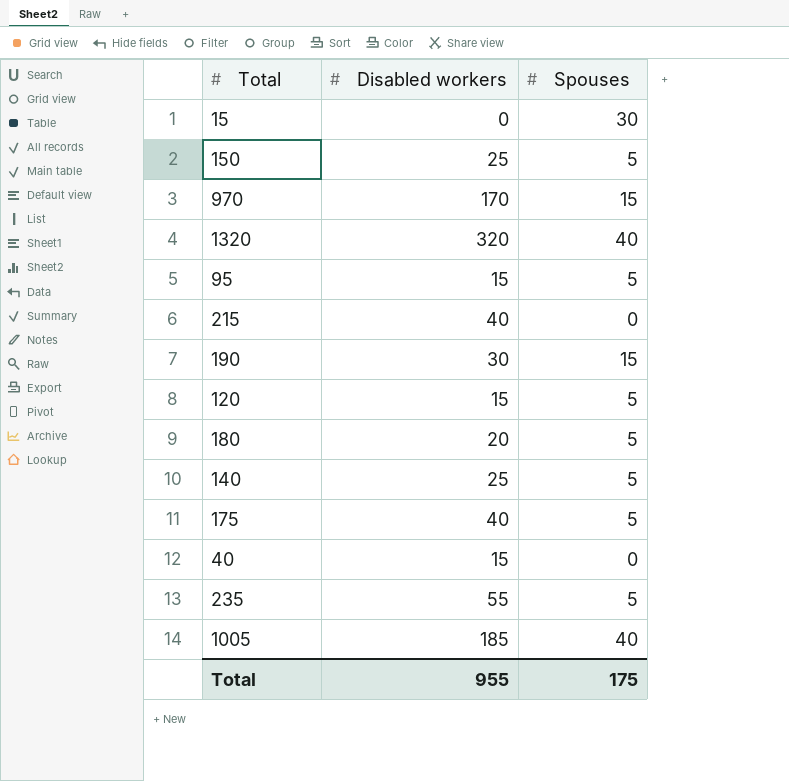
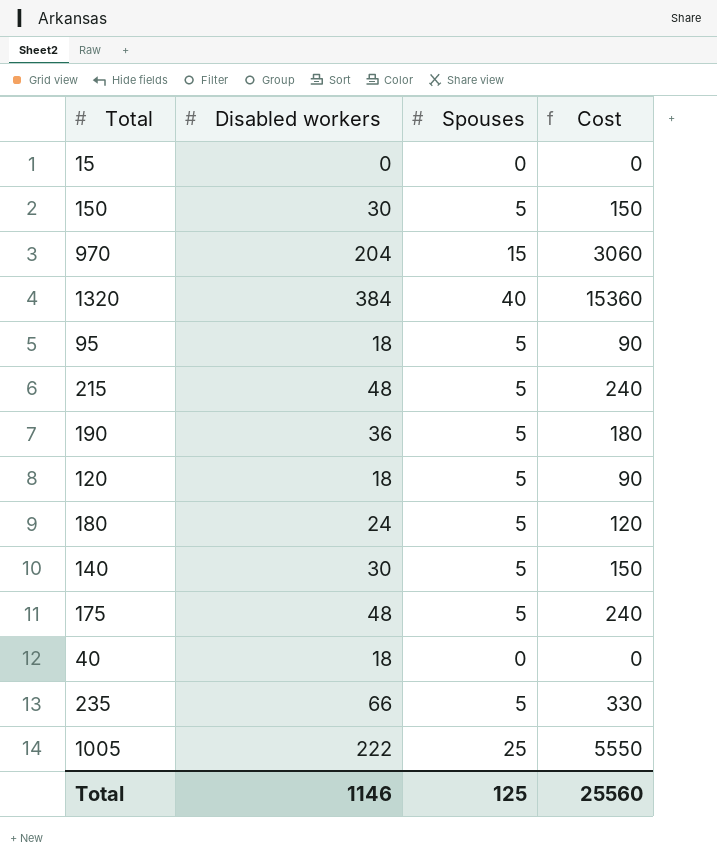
column Cost | formula: none -> [Disabled workers] * [Spouses]
15 | Spouses: 30 -> 0
150 | Disabled workers: 25 -> 30
970 | Disabled workers: 170 -> 204
1320 | Disabled workers: 320 -> 384
95 | Disabled workers: 15 -> 18
215 | Disabled workers: 40 -> 48
215 | Spouses: 0 -> 5
190 | Disabled workers: 30 -> 36
190 | Spouses: 15 -> 5
120 | Disabled workers: 15 -> 18
180 | Disabled workers: 20 -> 24
140 | Disabled workers: 25 -> 30
175 | Disabled workers: 40 -> 48
40 | Disabled workers: 15 -> 18
235 | Disabled workers: 55 -> 66
1005 | Disabled workers: 185 -> 222
1005 | Spouses: 40 -> 25
Total | Disabled workers: 955 -> 1146
Total | Spouses: 175 -> 125

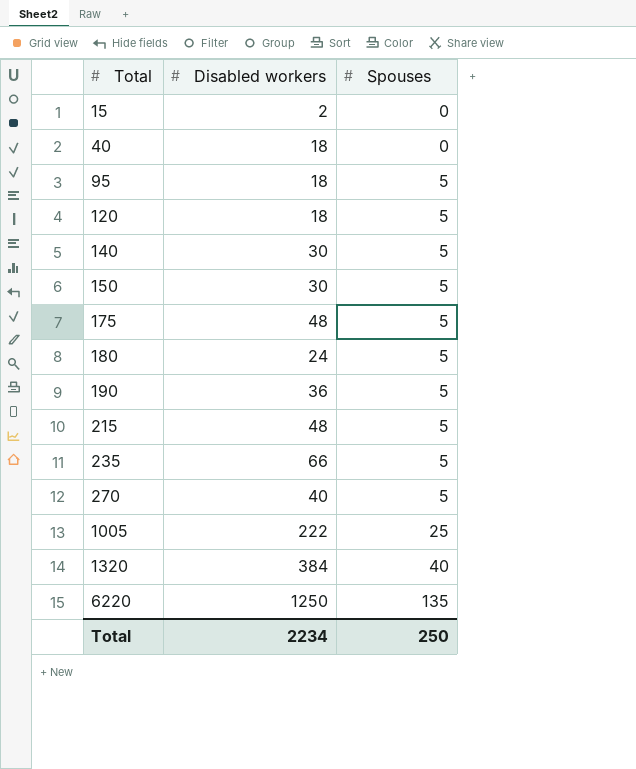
row order: none -> Total ascending
column Cost | formula: [Disabled workers] * [Spouses] -> none
row 970: 204 | 15 | 3060 -> none
15 | Disabled workers: 0 -> 2
row 270: none -> 40 | 5
row 6220: none -> 1250 | 135
Total | Disabled workers: 1146 -> 2234
Total | Spouses: 125 -> 250

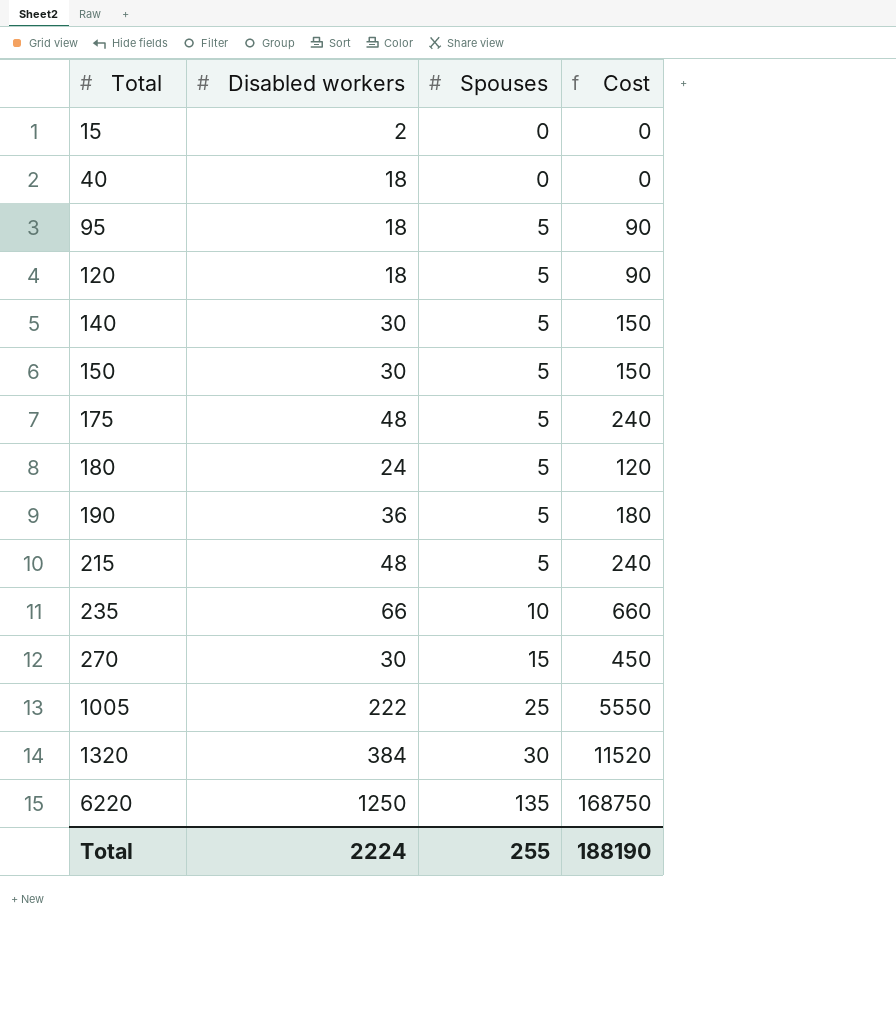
column Cost | formula: none -> [Disabled workers] * [Spouses]
235 | Spouses: 5 -> 10
270 | Disabled workers: 40 -> 30
270 | Spouses: 5 -> 15
1320 | Spouses: 40 -> 30
Total | Disabled workers: 2234 -> 2224
Total | Spouses: 250 -> 255

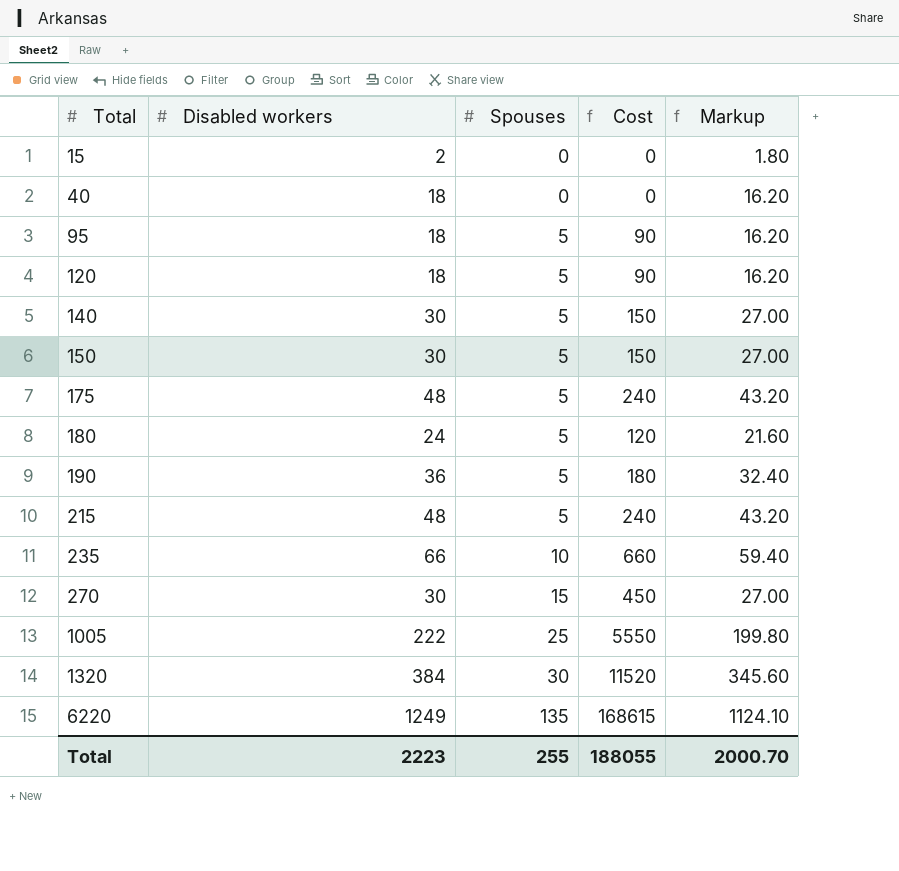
column Markup | formula: none -> [Disabled workers] * 0.9
6220 | Disabled workers: 1250 -> 1249
6220 | Cost: 168750 -> 168615
Total | Disabled workers: 2224 -> 2223
Total | Cost: 188190 -> 188055

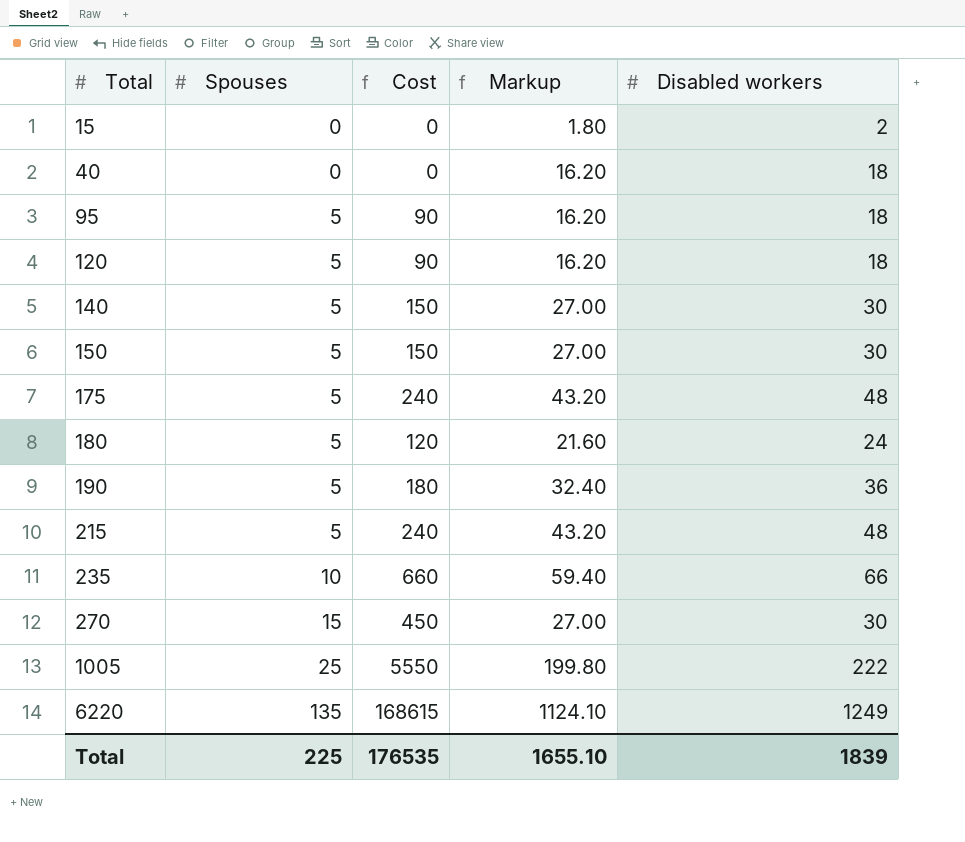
column Disabled workers | position: 2 -> 5
row 1320: 384 | 30 | 11520 | 345.60 -> none
Total | Spouses: 255 -> 225
Total | Cost: 188055 -> 176535
Total | Markup: 2000.70 -> 1655.10
Total | Disabled workers: 2223 -> 1839

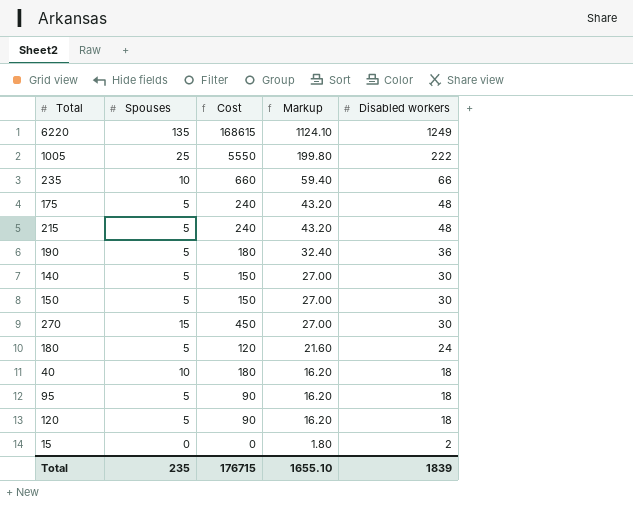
row order: Total ascending -> Markup descending
40 | Spouses: 0 -> 10
40 | Cost: 0 -> 180
Total | Spouses: 225 -> 235
Total | Cost: 176535 -> 176715

